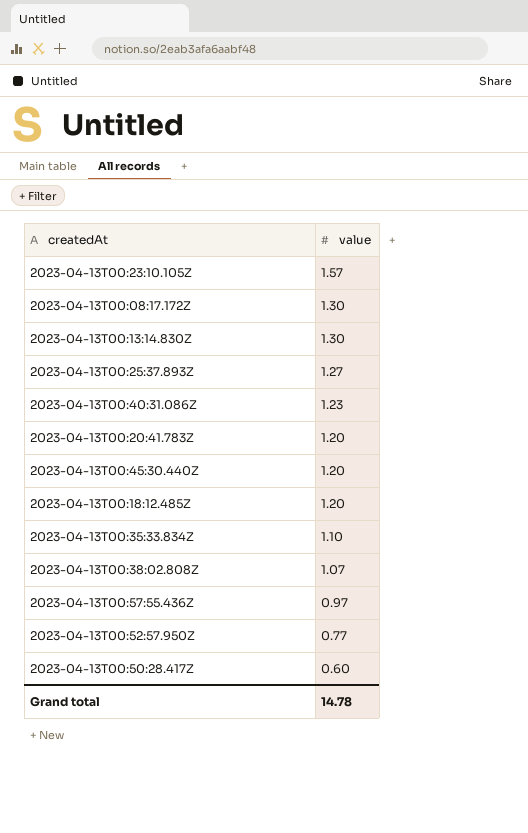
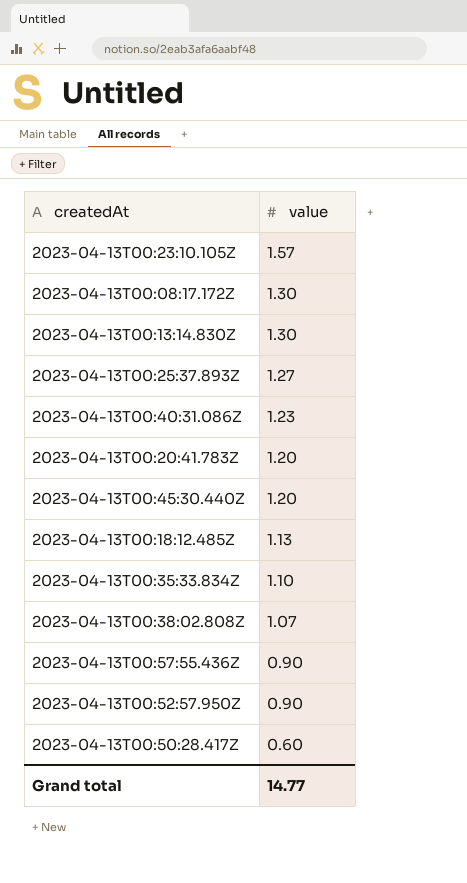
2023-04-13T00:18:12.485Z | value: 1.20 -> 1.13
2023-04-13T00:57:55.436Z | value: 0.97 -> 0.90
2023-04-13T00:52:57.950Z | value: 0.77 -> 0.90
Grand total | value: 14.78 -> 14.77

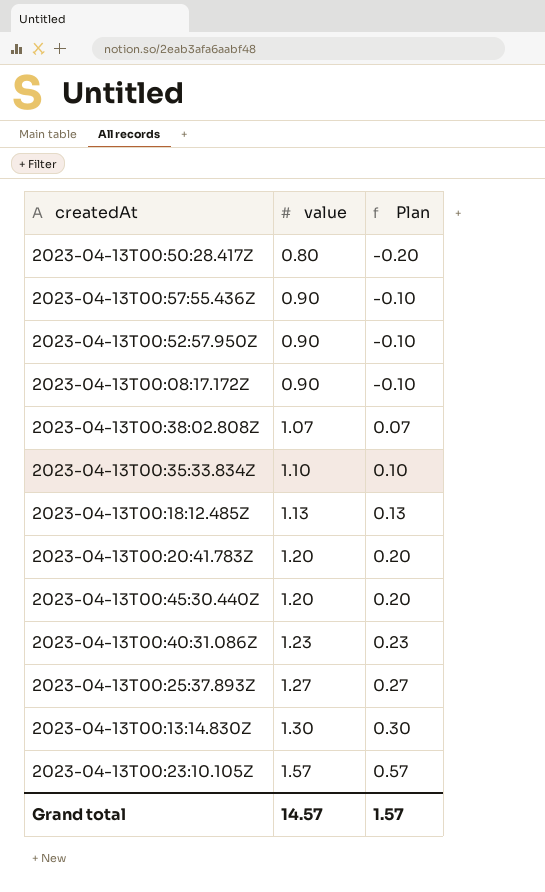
row order: value descending -> value ascending
column Plan | formula: none -> [value] - 1
2023-04-13T00:50:28.417Z | value: 0.60 -> 0.80
2023-04-13T00:08:17.172Z | value: 1.30 -> 0.90
Grand total | value: 14.77 -> 14.57

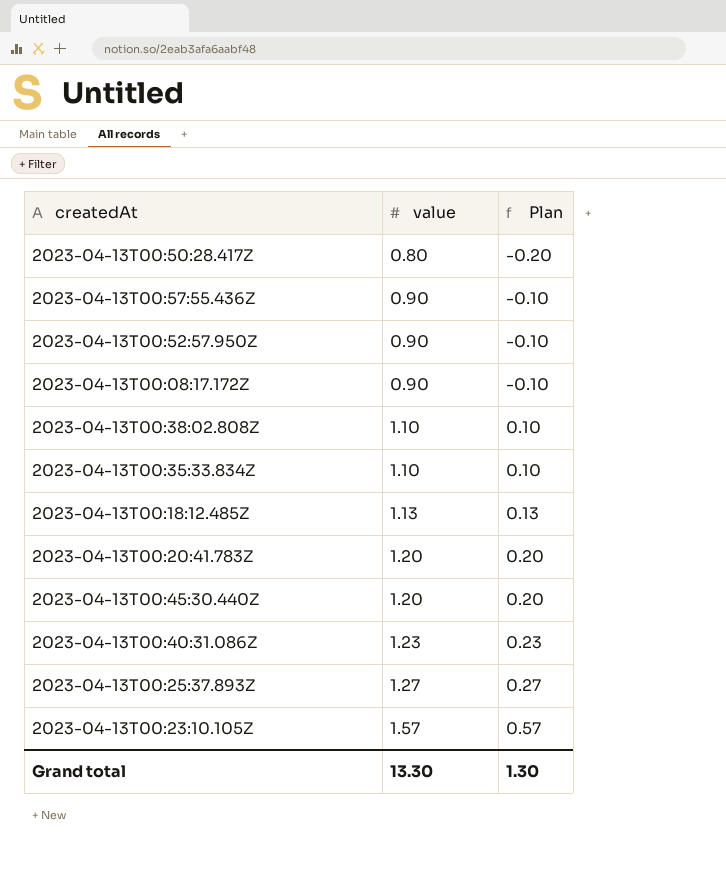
row 2023-04-13T00:13:14.830Z: 1.30 | 0.30 -> none
2023-04-13T00:38:02.808Z | value: 1.07 -> 1.10
2023-04-13T00:38:02.808Z | Plan: 0.07 -> 0.10
Grand total | value: 14.57 -> 13.30
Grand total | Plan: 1.57 -> 1.30

